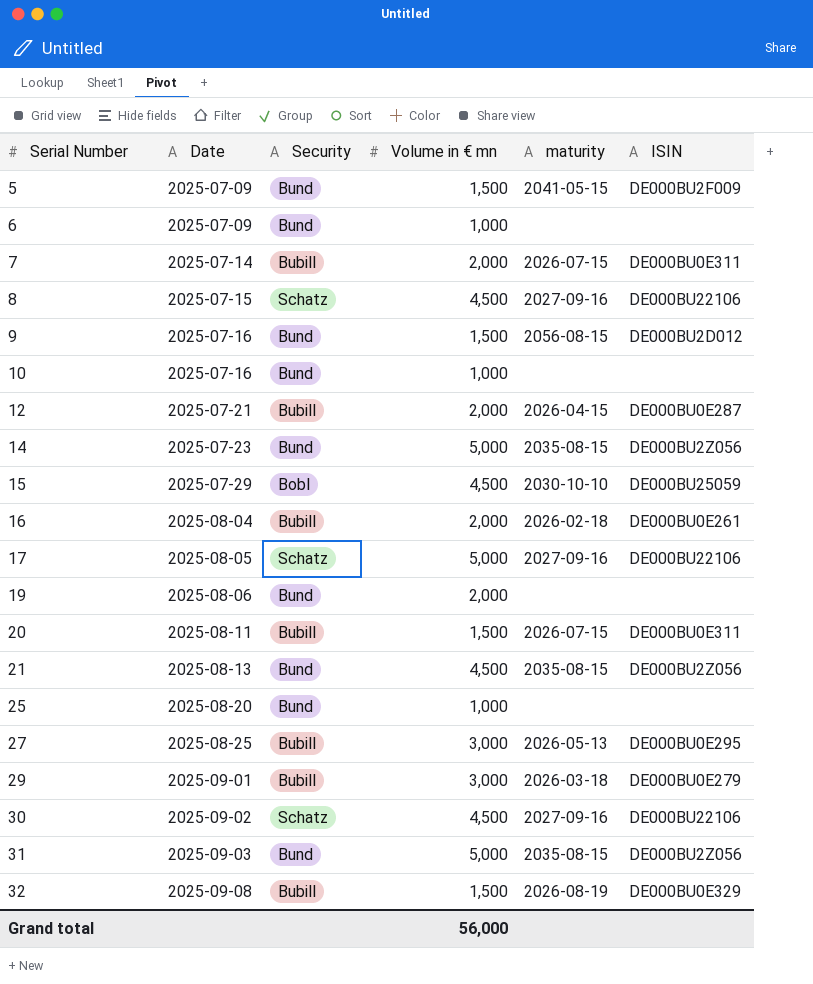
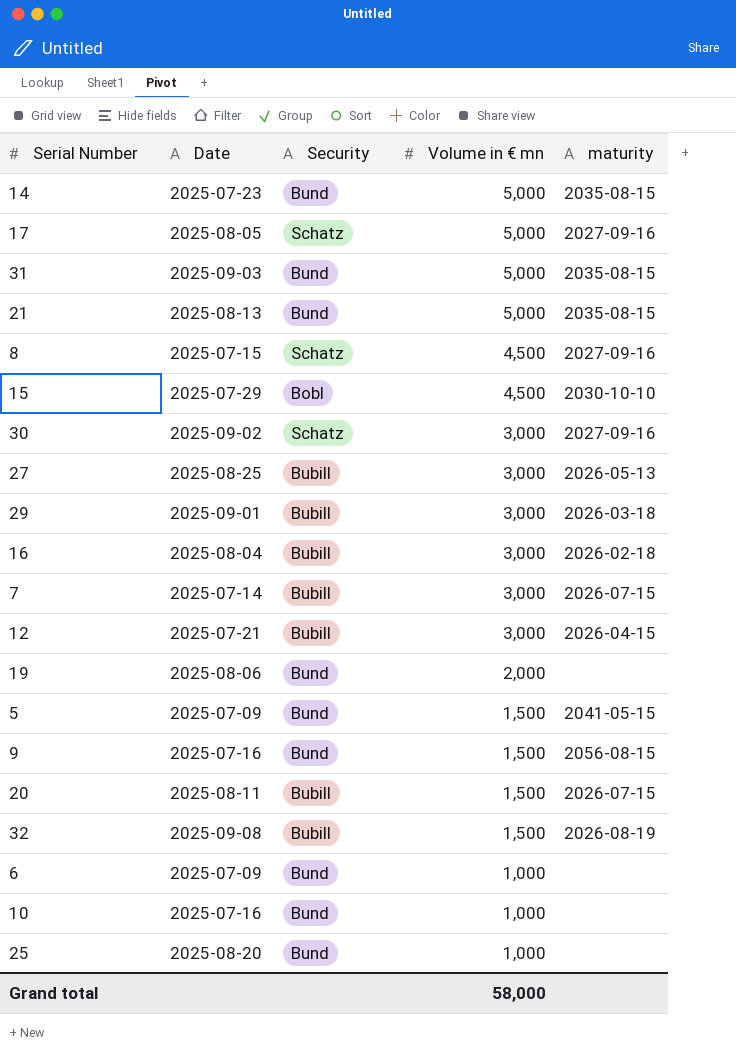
row order: Serial Number ascending -> Volume in € mn descending
column ISIN | position: 6 -> none
21 | Volume in € mn: 4,500 -> 5,000
30 | Volume in € mn: 4,500 -> 3,000
16 | Volume in € mn: 2,000 -> 3,000
7 | Volume in € mn: 2,000 -> 3,000
12 | Volume in € mn: 2,000 -> 3,000
Grand total | Volume in € mn: 56,000 -> 58,000

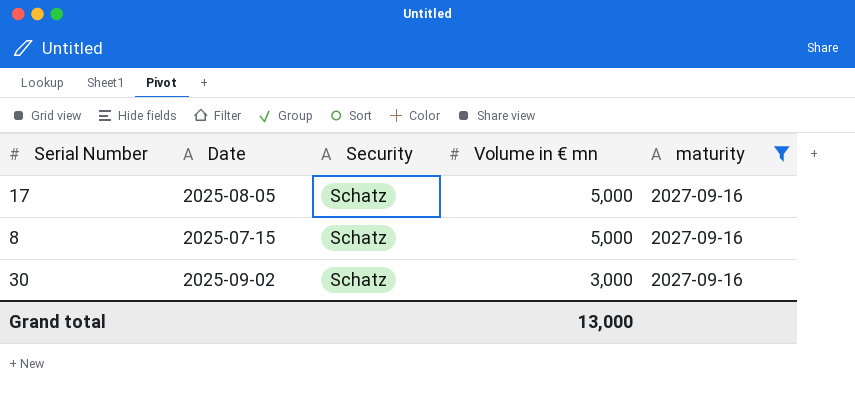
filter: none -> maturity = 2027-09-16
8 | Volume in € mn: 4,500 -> 5,000
Grand total | Volume in € mn: 58,000 -> 13,000

